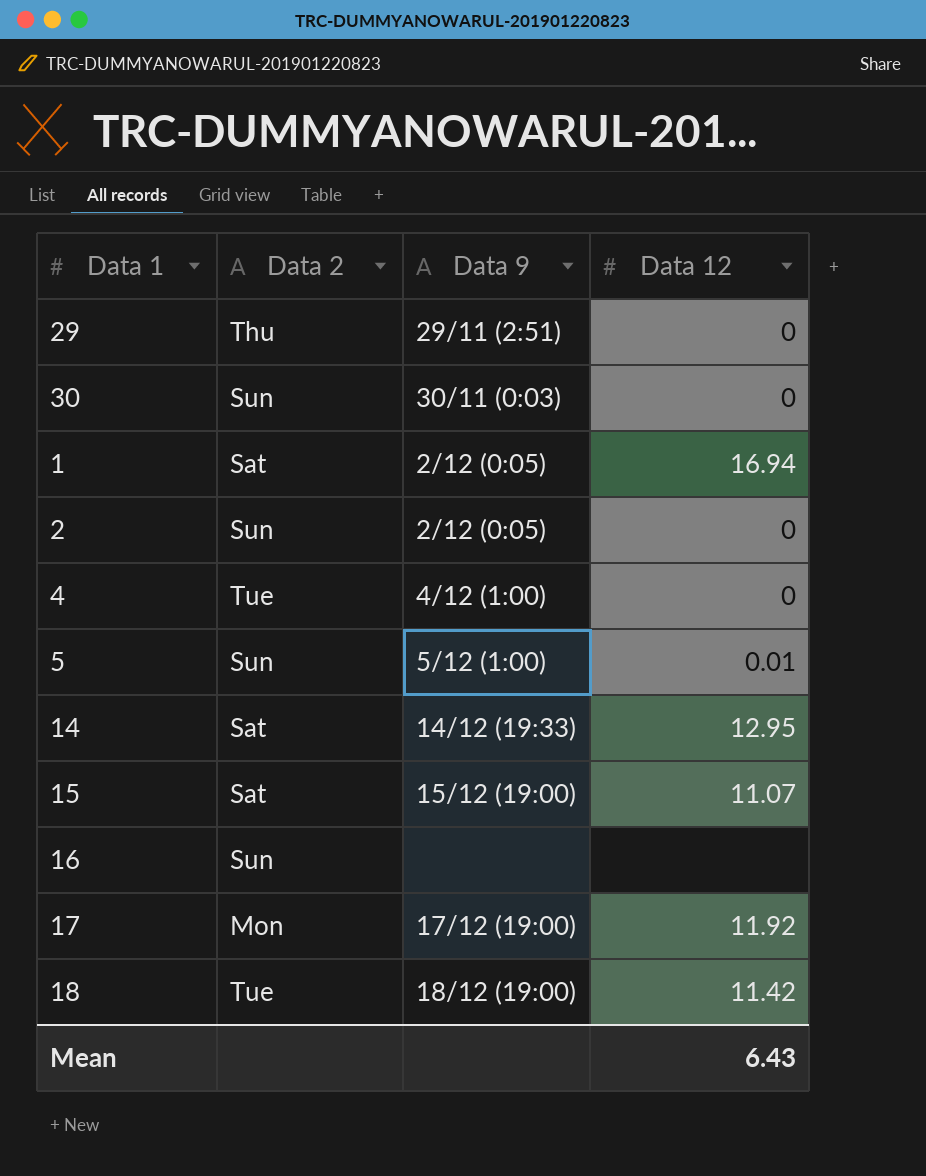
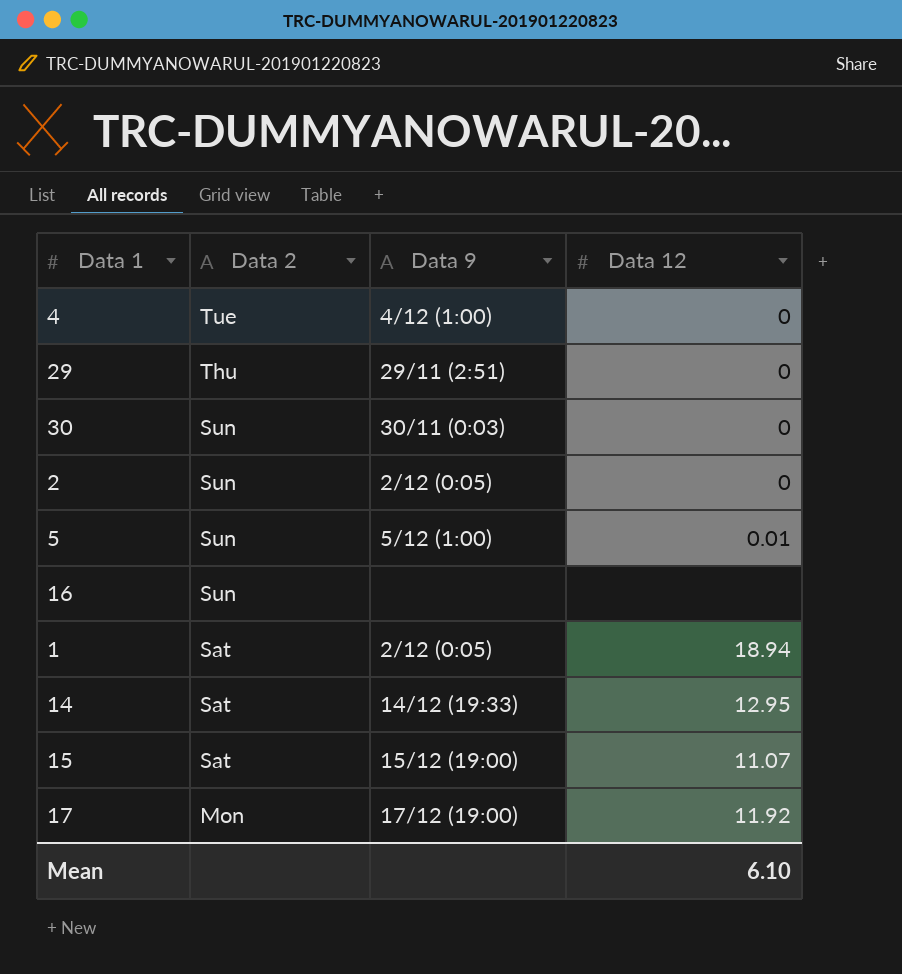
row order: none -> Data 2 descending
row 18: Tue | 18/12 (19:00) | 11.42 -> none
1 | Data 12: 16.94 -> 18.94
Mean | Data 12: 6.43 -> 6.10

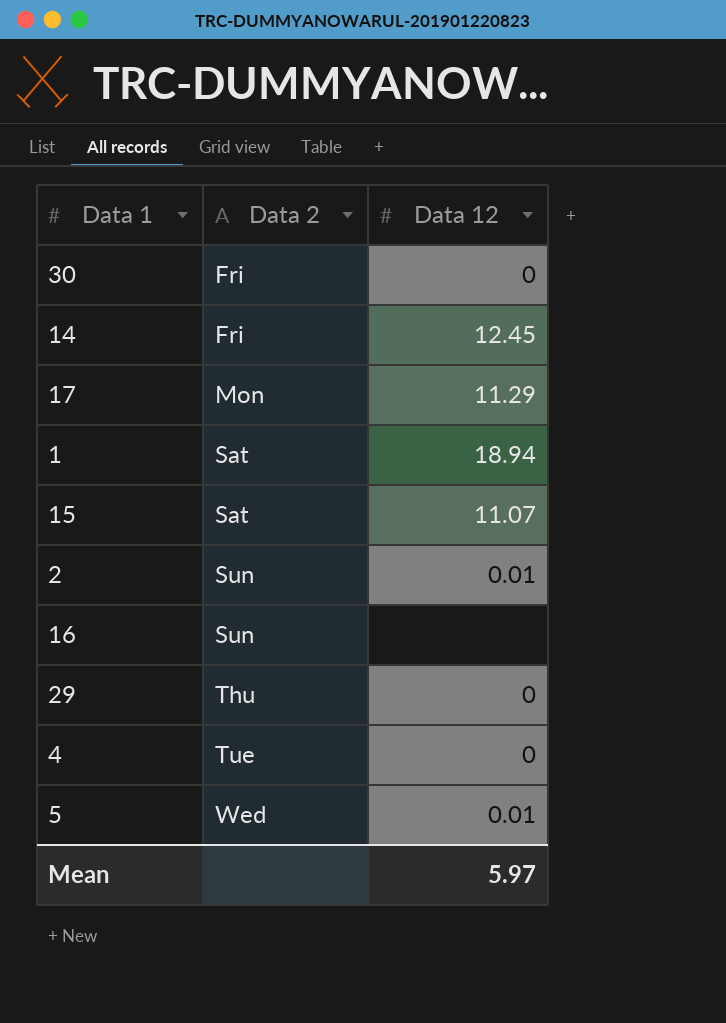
row order: Data 2 descending -> Data 2 ascending
column Data 9 | position: 3 -> none
30 | Data 2: Sun -> Fri
14 | Data 2: Sat -> Fri
14 | Data 12: 12.95 -> 12.45
17 | Data 12: 11.92 -> 11.29
2 | Data 12: 0 -> 0.01
5 | Data 2: Sun -> Wed
Mean | Data 12: 6.10 -> 5.97

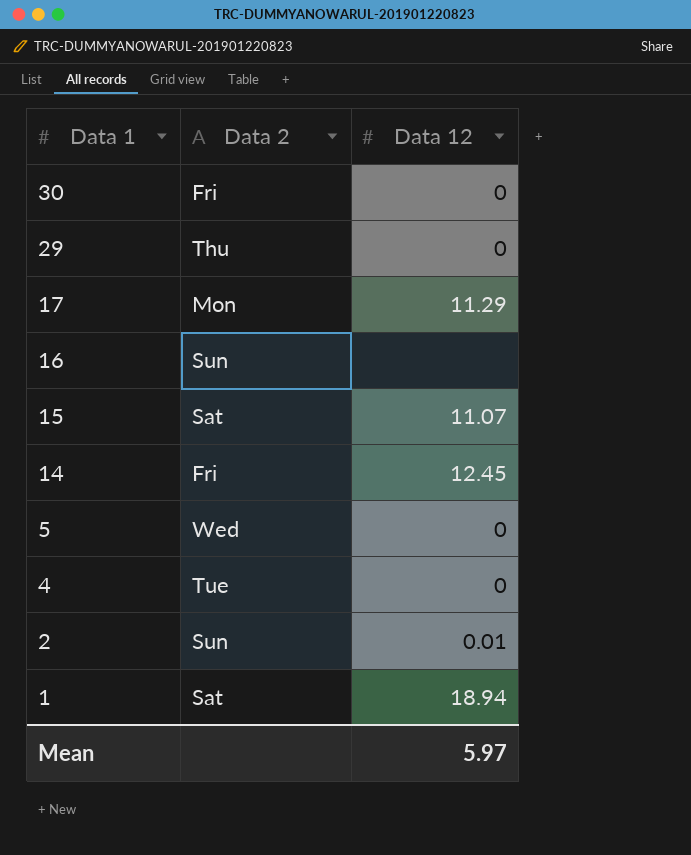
row order: Data 2 ascending -> Data 1 descending
5 | Data 12: 0.01 -> 0

